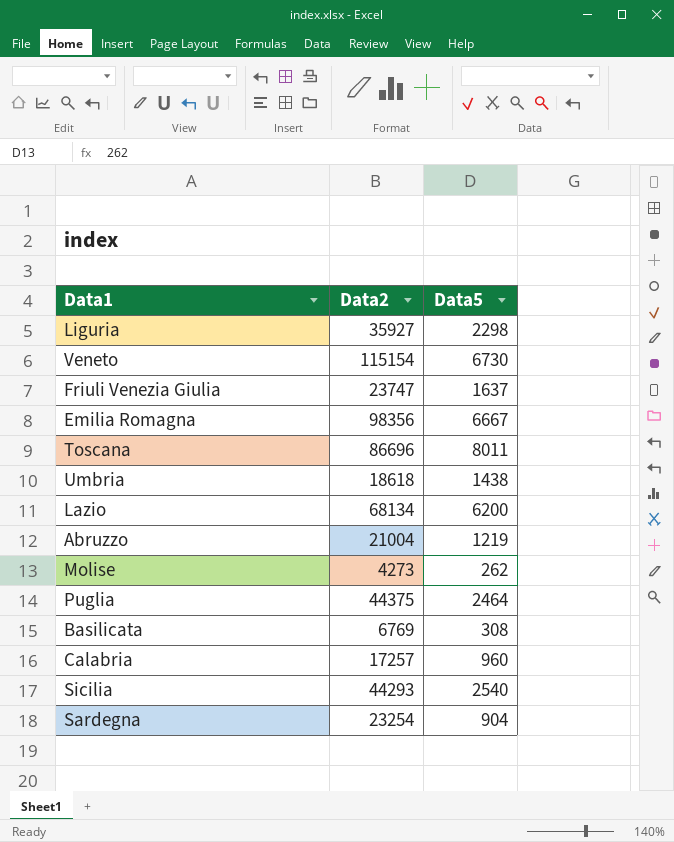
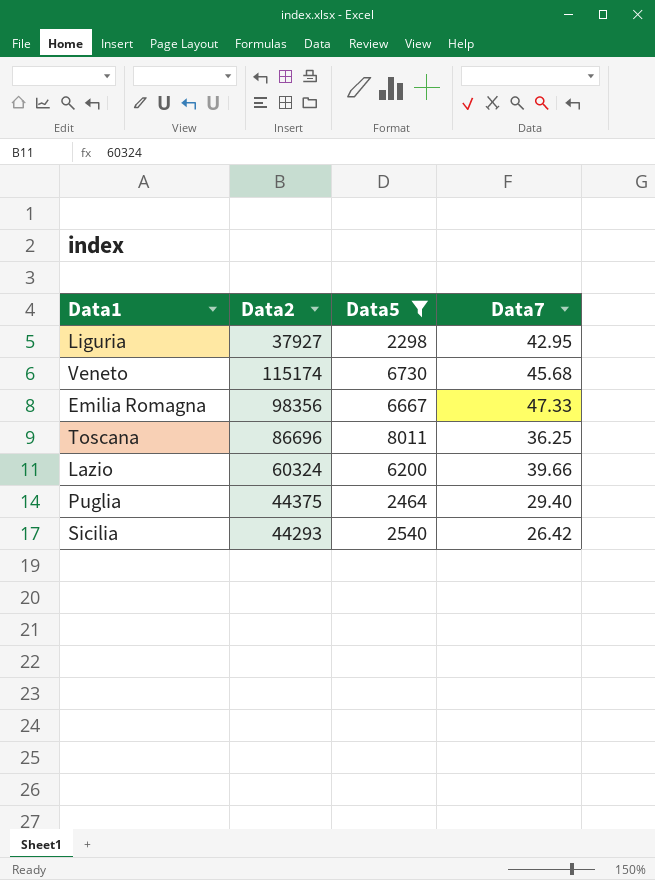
filter: none -> Data5 >= 2298
column Data7 | position: none -> 4
Liguria | Data2: 35927 -> 37927
Veneto | Data2: 115154 -> 115174
Lazio | Data2: 68134 -> 60324

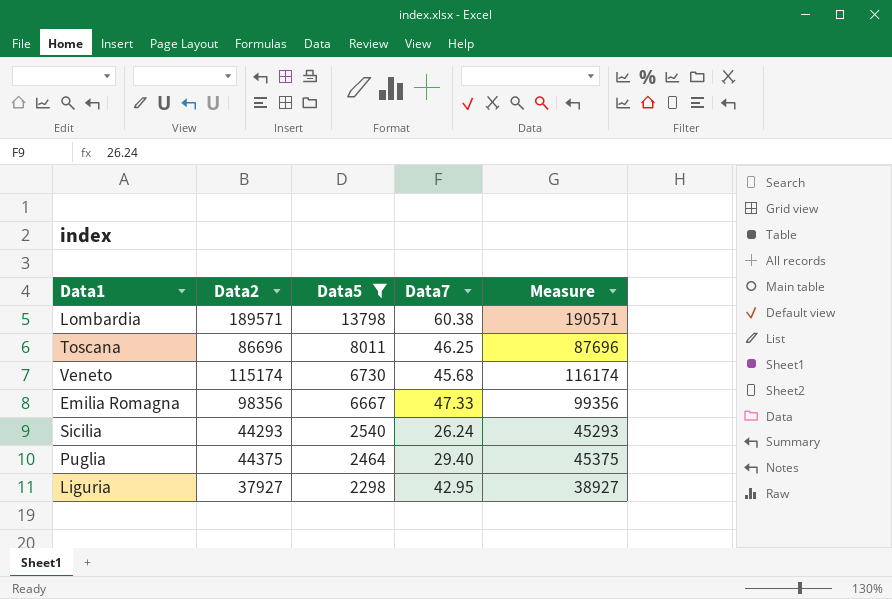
row order: none -> Data5 descending
column Measure | formula: none -> [Data2] + 1000
row Lazio: 60324 | 6200 | 39.66 -> none
row Lombardia: none -> 189571 | 13798 | 60.38 | 190571
Toscana | Data7: 36.25 -> 46.25
Sicilia | Data7: 26.42 -> 26.24

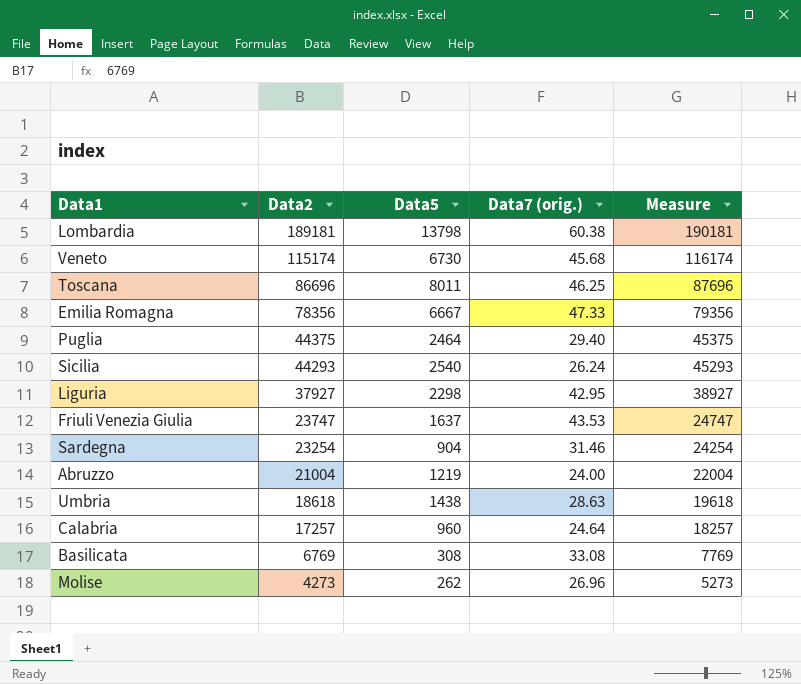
filter: Data5 >= 2298 -> none
row order: Data5 descending -> Data2 descending
column name: Data7 -> Data7 (orig.)
Lombardia | Data2: 189571 -> 189181
Lombardia | Measure: 190571 -> 190181
Emilia Romagna | Data2: 98356 -> 78356
Emilia Romagna | Measure: 99356 -> 79356

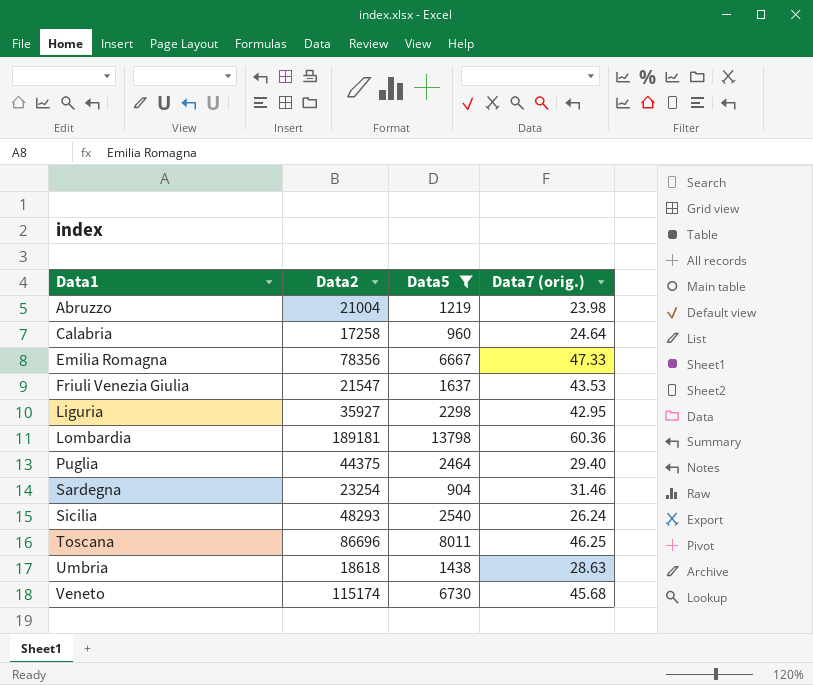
filter: none -> Data5 >= 904
row order: Data2 descending -> Data1 ascending
column Measure | formula: [Data2] + 1000 -> none
Abruzzo | Data7 (orig.): 24.00 -> 23.98
Calabria | Data2: 17257 -> 17258
Friuli Venezia Giulia | Data2: 23747 -> 21547
Liguria | Data2: 37927 -> 35927
Lombardia | Data7 (orig.): 60.38 -> 60.36
Sicilia | Data2: 44293 -> 48293

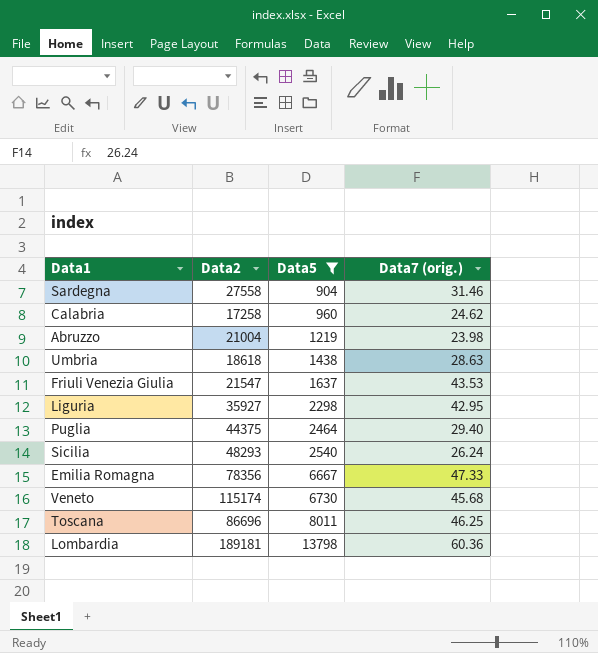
row order: Data1 ascending -> Data5 ascending
Sardegna | Data2: 23254 -> 27558
Calabria | Data7 (orig.): 24.64 -> 24.62

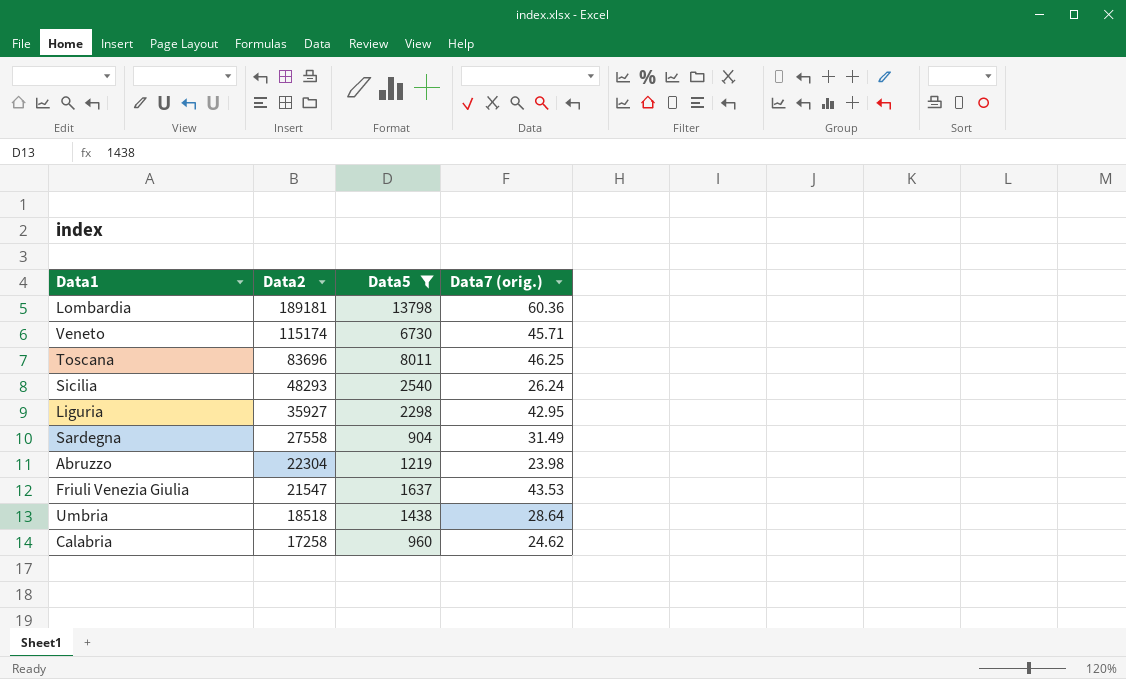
row order: Data5 ascending -> Data2 descending
row Puglia: 44375 | 2464 | 29.40 -> none
row Emilia Romagna: 78356 | 6667 | 47.33 -> none
Veneto | Data7 (orig.): 45.68 -> 45.71
Toscana | Data2: 86696 -> 83696
Sardegna | Data7 (orig.): 31.46 -> 31.49
Abruzzo | Data2: 21004 -> 22304
Umbria | Data2: 18618 -> 18518
Umbria | Data7 (orig.): 28.63 -> 28.64

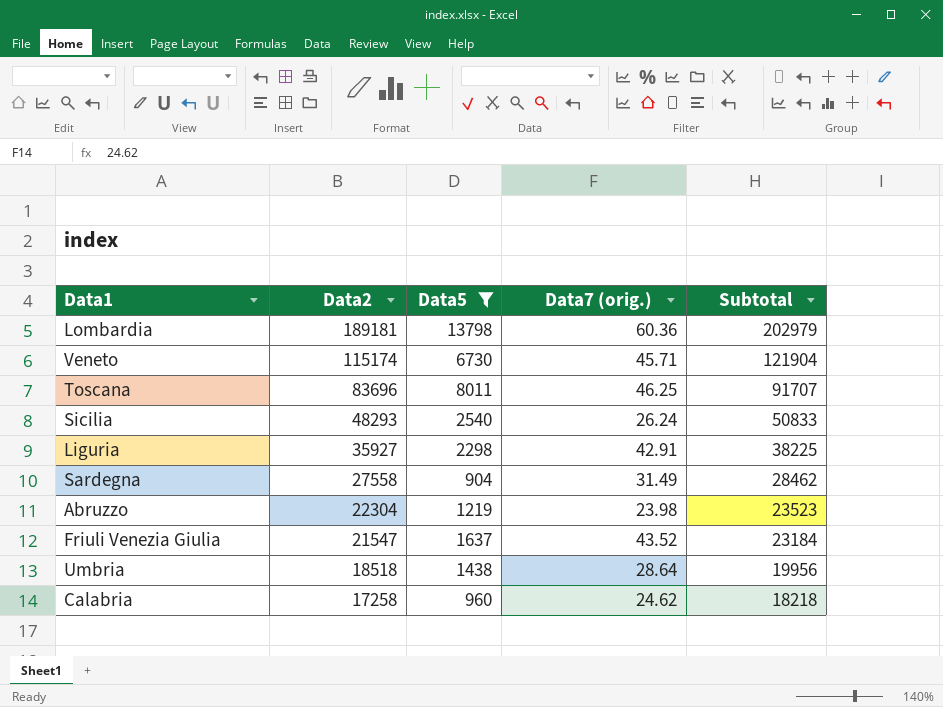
column Subtotal | formula: none -> [Data2] + [Data5]
Liguria | Data7 (orig.): 42.95 -> 42.91
Friuli Venezia Giulia | Data7 (orig.): 43.53 -> 43.52

